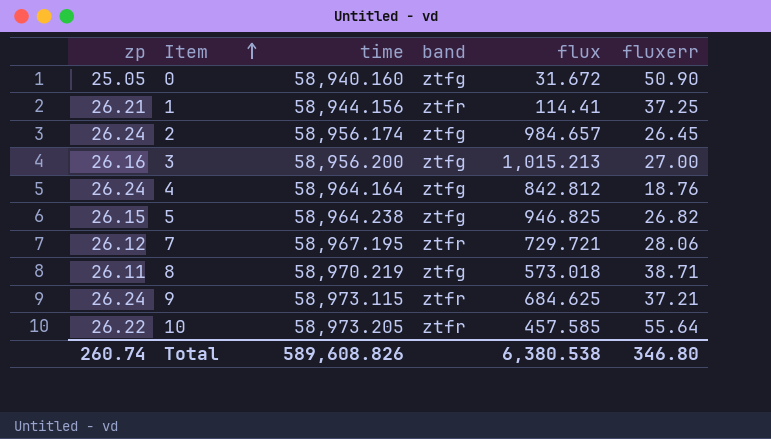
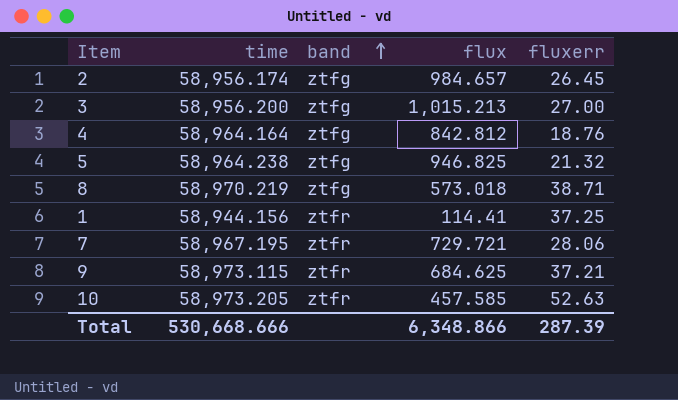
row order: Item ascending -> band ascending
column zp | position: 1 -> none
row 0: 25.05 | 58,940.160 | ztfg | 31.672 | 50.90 -> none
5 | fluxerr: 26.82 -> 21.32
10 | fluxerr: 55.64 -> 52.63
Total | time: 589,608.826 -> 530,668.666
Total | flux: 6,380.538 -> 6,348.866
Total | fluxerr: 346.80 -> 287.39

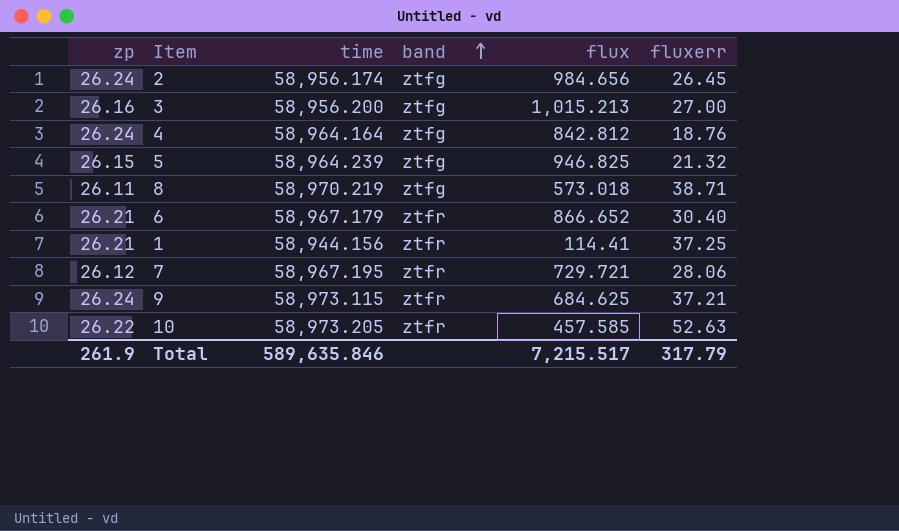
column zp | position: none -> 1
2 | flux: 984.657 -> 984.656
5 | time: 58,964.238 -> 58,964.239
row 6: none -> 26.21 | 58,967.179 | ztfr | 866.652 | 30.40
Total | time: 530,668.666 -> 589,635.846
Total | flux: 6,348.866 -> 7,215.517
Total | fluxerr: 287.39 -> 317.79

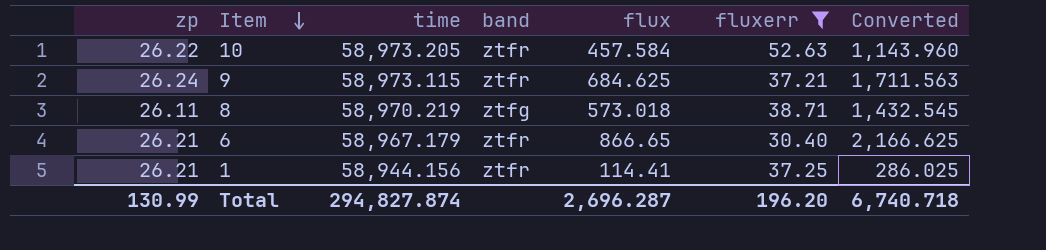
filter: none -> fluxerr >= 30.40
row order: band ascending -> Item descending
column Converted | formula: none -> [flux] * 2.5
10 | flux: 457.585 -> 457.584
6 | flux: 866.652 -> 866.65
Total | zp: 261.9 -> 130.99
Total | time: 589,635.846 -> 294,827.874
Total | flux: 7,215.517 -> 2,696.287
Total | fluxerr: 317.79 -> 196.20

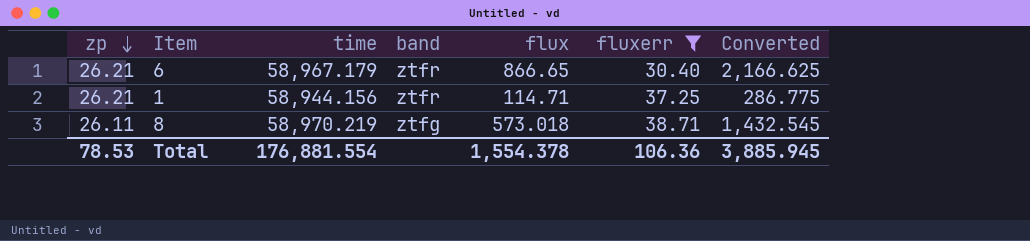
row order: Item descending -> zp descending
row 10: 26.22 | 58,973.205 | ztfr | 457.584 | 52.63 | 1,143.960 -> none
row 9: 26.24 | 58,973.115 | ztfr | 684.625 | 37.21 | 1,711.563 -> none
1 | flux: 114.41 -> 114.71
1 | Converted: 286.025 -> 286.775
Total | zp: 130.99 -> 78.53
Total | time: 294,827.874 -> 176,881.554
Total | flux: 2,696.287 -> 1,554.378
Total | fluxerr: 196.20 -> 106.36
Total | Converted: 6,740.718 -> 3,885.945

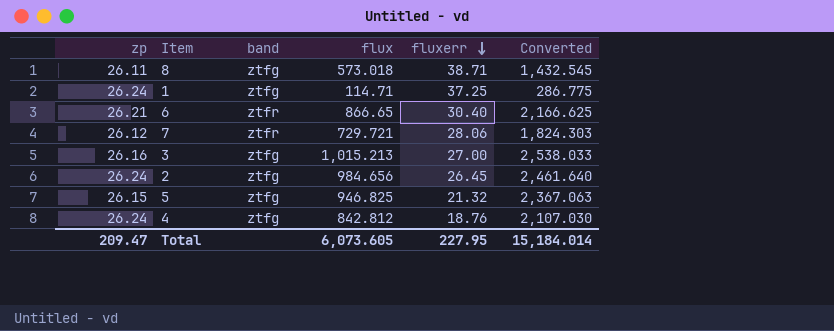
filter: fluxerr >= 30.40 -> none
row order: zp descending -> fluxerr descending
column time | position: 3 -> none
1 | zp: 26.21 -> 26.24
1 | band: ztfr -> ztfg
Total | zp: 78.53 -> 209.47
Total | flux: 1,554.378 -> 6,073.605
Total | fluxerr: 106.36 -> 227.95
Total | Converted: 3,885.945 -> 15,184.014

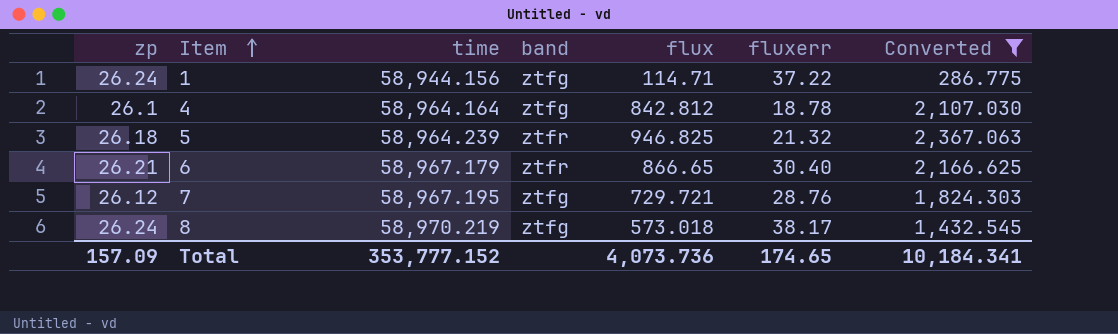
filter: none -> Converted <= 2,367.063
row order: fluxerr descending -> Item ascending
column time | position: none -> 3
1 | fluxerr: 37.25 -> 37.22
4 | zp: 26.24 -> 26.1
4 | fluxerr: 18.76 -> 18.78
5 | zp: 26.15 -> 26.18
5 | band: ztfg -> ztfr
7 | band: ztfr -> ztfg
7 | fluxerr: 28.06 -> 28.76
8 | zp: 26.11 -> 26.24
8 | fluxerr: 38.71 -> 38.17
Total | zp: 209.47 -> 157.09
Total | flux: 6,073.605 -> 4,073.736
Total | fluxerr: 227.95 -> 174.65
Total | Converted: 15,184.014 -> 10,184.341

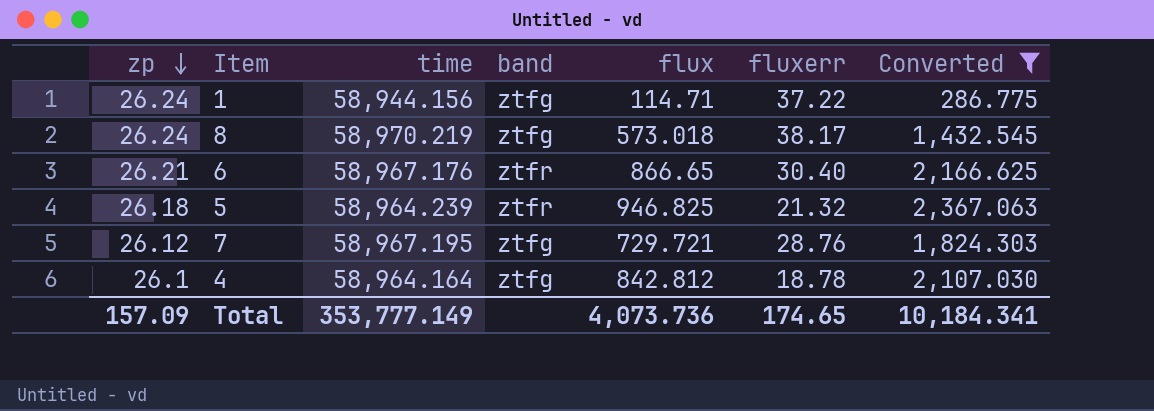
row order: Item ascending -> zp descending
6 | time: 58,967.179 -> 58,967.176
Total | time: 353,777.152 -> 353,777.149

